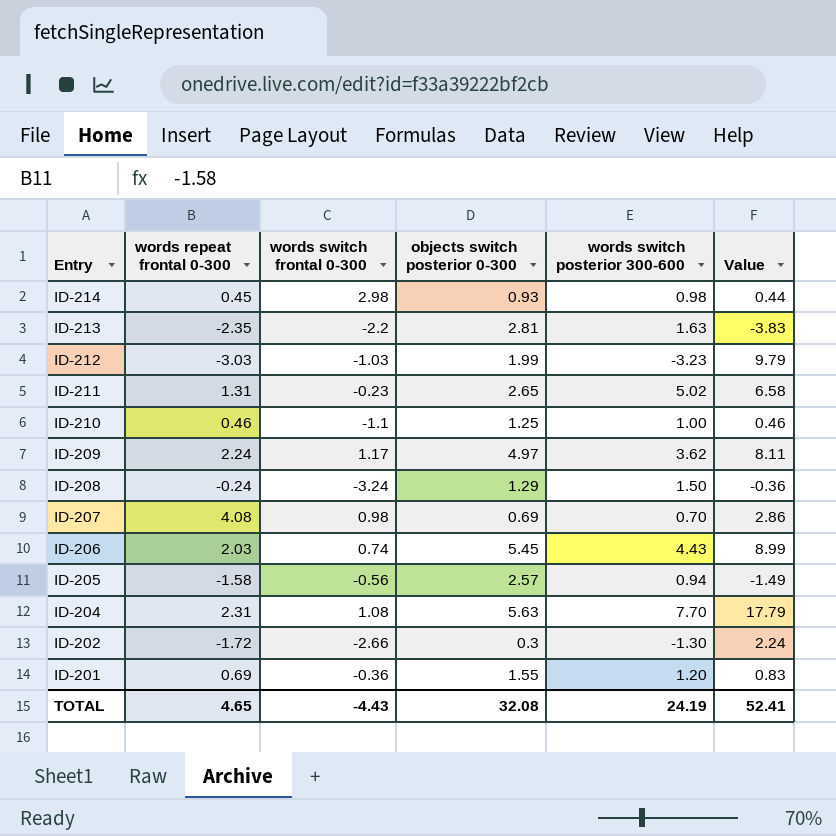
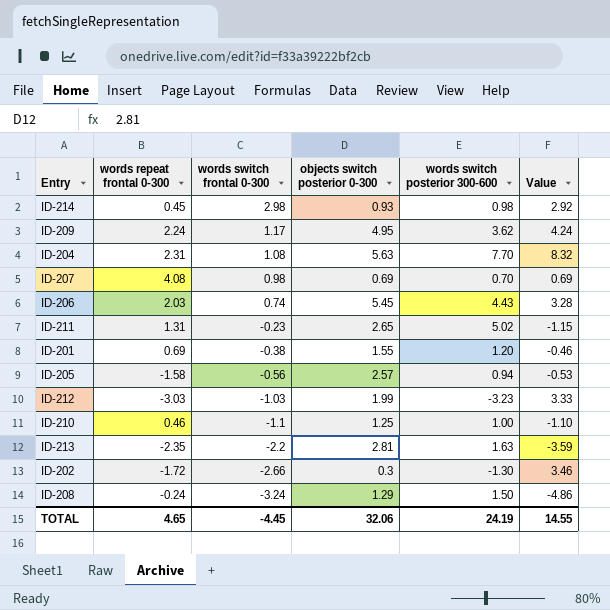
row order: Entry descending -> words switch frontal 0-300 descending
column Value | formula: [words repeat frontal 0-300] * [words switch posterior 300-600] -> [words switch frontal 0-300] * [words switch posterior 300-600]
ID-209 | objects switch posterior 0-300: 4.97 -> 4.95
ID-201 | words switch frontal 0-300: -0.36 -> -0.38
TOTAL | words switch frontal 0-300: -4.43 -> -4.45
TOTAL | objects switch posterior 0-300: 32.08 -> 32.06
TOTAL | Value: 52.41 -> 14.55

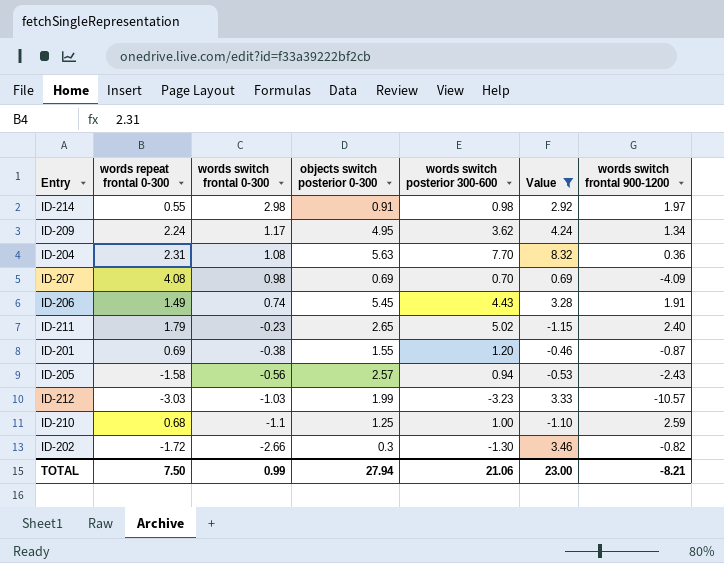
filter: none -> Value >= -1.15
column words switch frontal 900-1200 | position: none -> 7
ID-214 | words repeat frontal 0-300: 0.45 -> 0.55
ID-214 | objects switch posterior 0-300: 0.93 -> 0.91
ID-206 | words repeat frontal 0-300: 2.03 -> 1.49
ID-211 | words repeat frontal 0-300: 1.31 -> 1.79
ID-210 | words repeat frontal 0-300: 0.46 -> 0.68
TOTAL | words repeat frontal 0-300: 4.65 -> 7.50
TOTAL | words switch frontal 0-300: -4.45 -> 0.99
TOTAL | objects switch posterior 0-300: 32.06 -> 27.94
TOTAL | words switch posterior 300-600: 24.19 -> 21.06
TOTAL | Value: 14.55 -> 23.00

